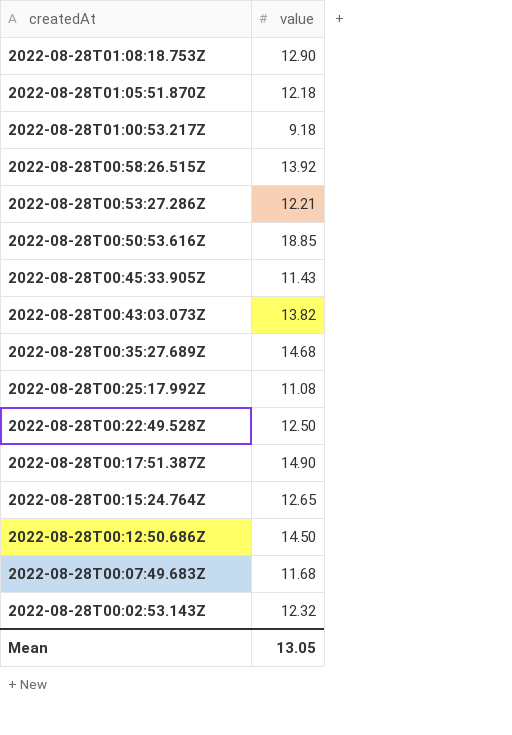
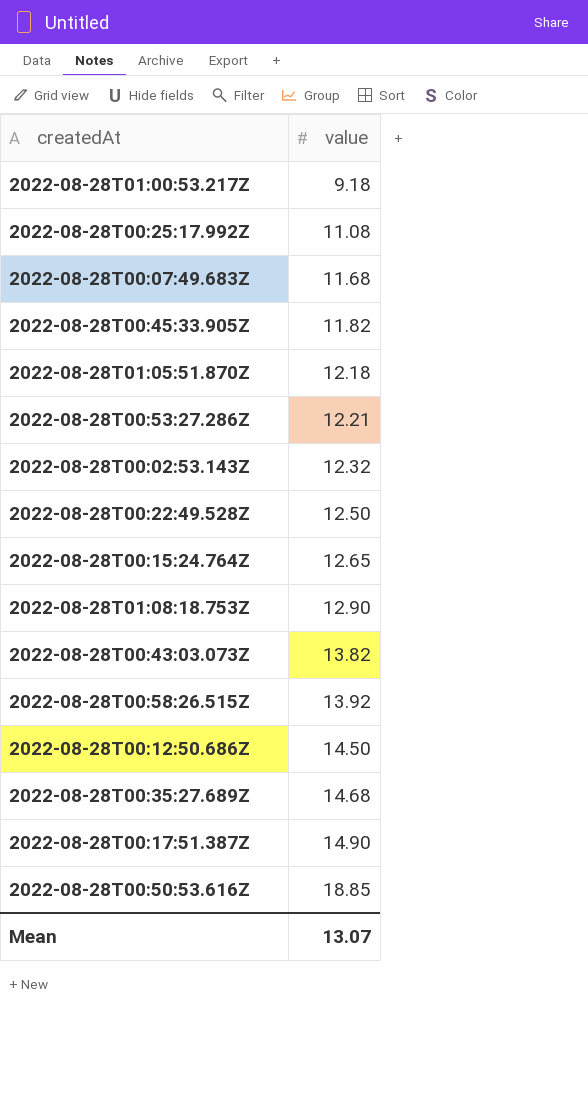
row order: createdAt descending -> value ascending
2022-08-28T00:45:33.905Z | value: 11.43 -> 11.82
Mean | value: 13.05 -> 13.07

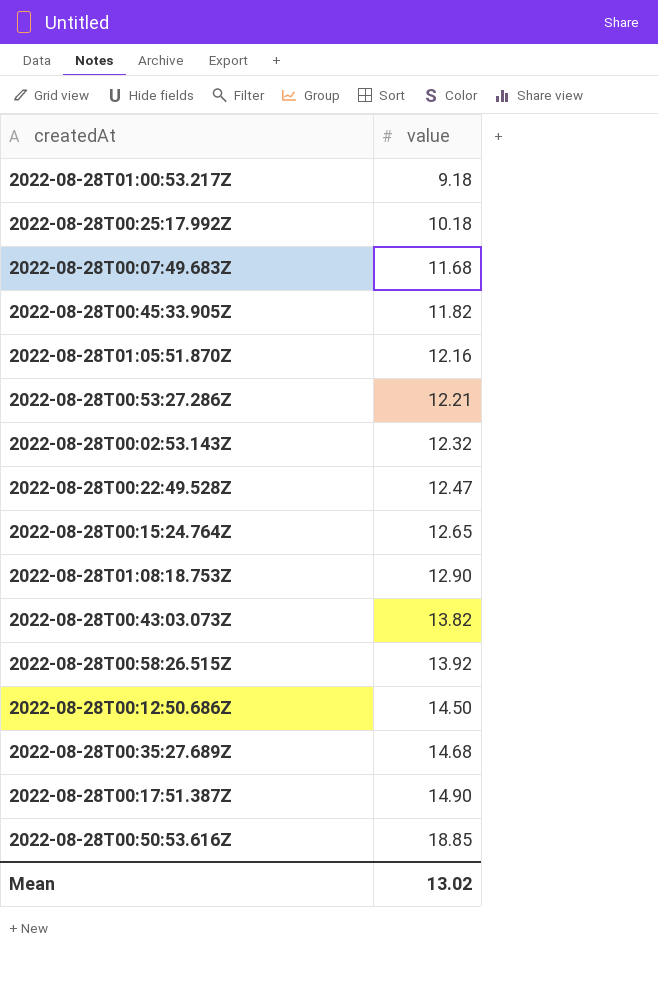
2022-08-28T00:25:17.992Z | value: 11.08 -> 10.18
2022-08-28T01:05:51.870Z | value: 12.18 -> 12.16
2022-08-28T00:22:49.528Z | value: 12.50 -> 12.47
Mean | value: 13.07 -> 13.02

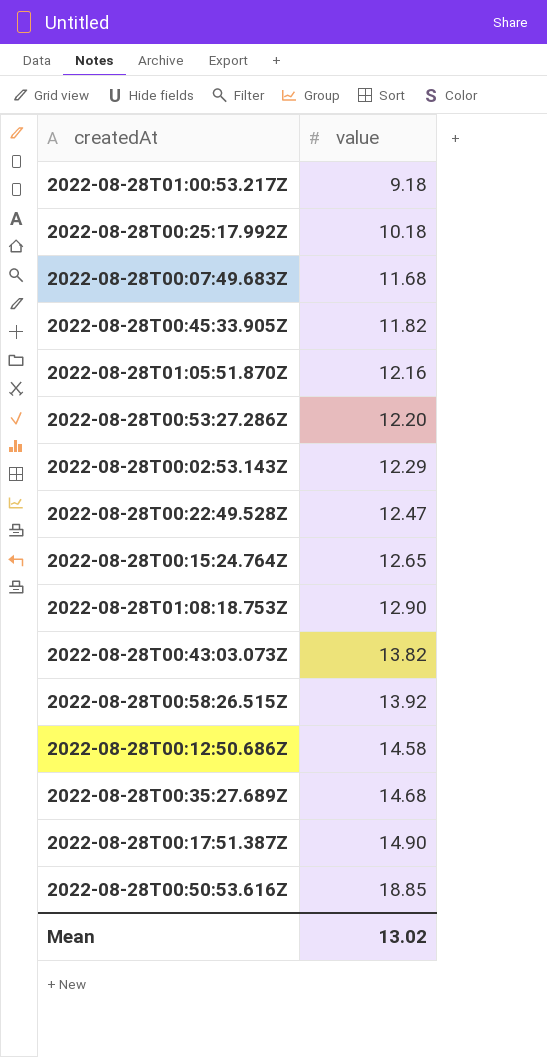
2022-08-28T00:53:27.286Z | value: 12.21 -> 12.20
2022-08-28T00:02:53.143Z | value: 12.32 -> 12.29
2022-08-28T00:12:50.686Z | value: 14.50 -> 14.58

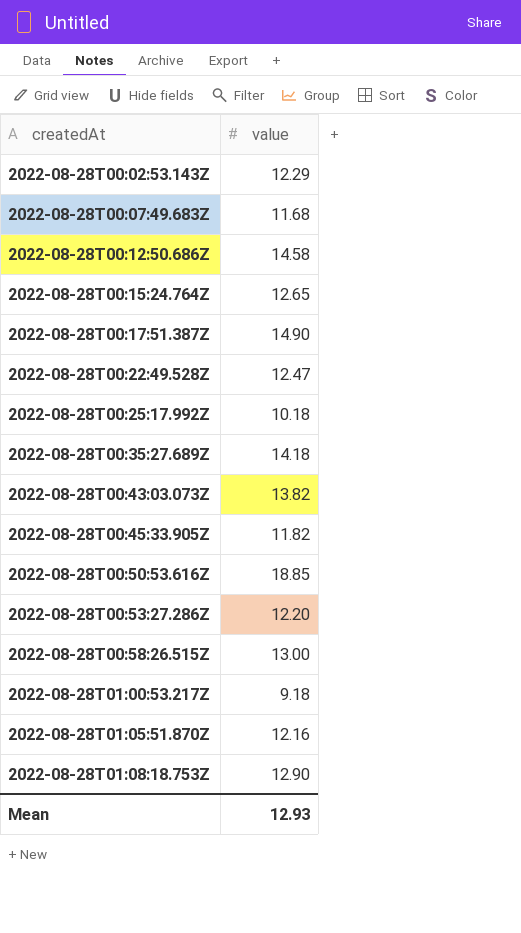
row order: value ascending -> createdAt ascending
2022-08-28T00:35:27.689Z | value: 14.68 -> 14.18
2022-08-28T00:58:26.515Z | value: 13.92 -> 13.00
Mean | value: 13.02 -> 12.93

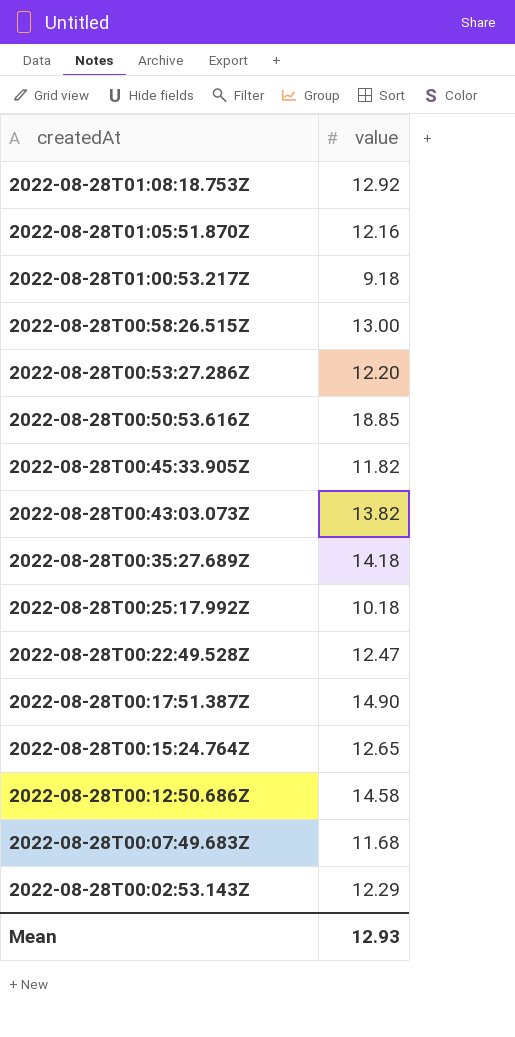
row order: createdAt ascending -> createdAt descending
2022-08-28T01:08:18.753Z | value: 12.90 -> 12.92

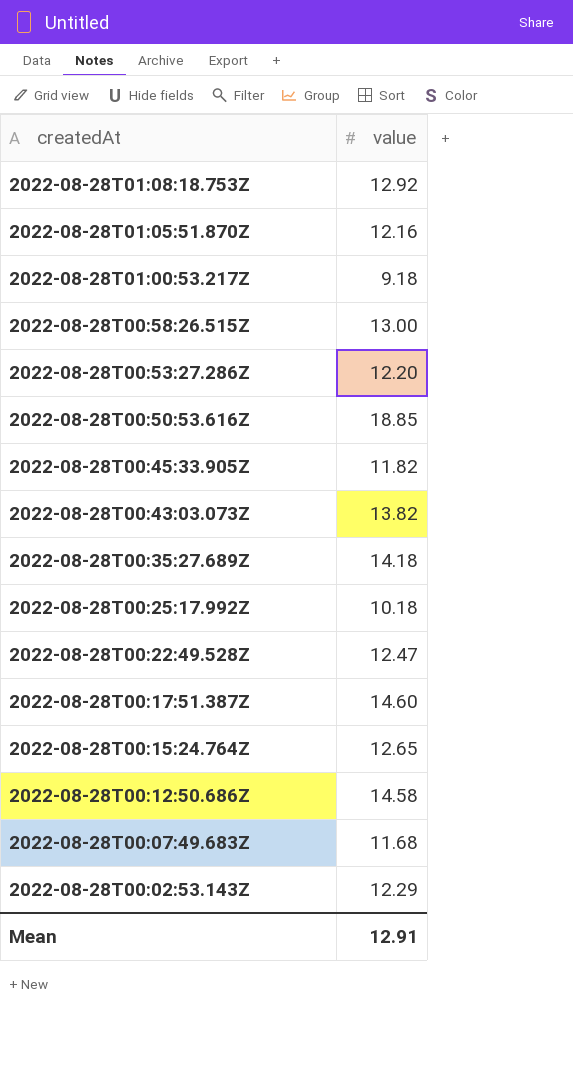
2022-08-28T00:17:51.387Z | value: 14.90 -> 14.60
Mean | value: 12.93 -> 12.91

